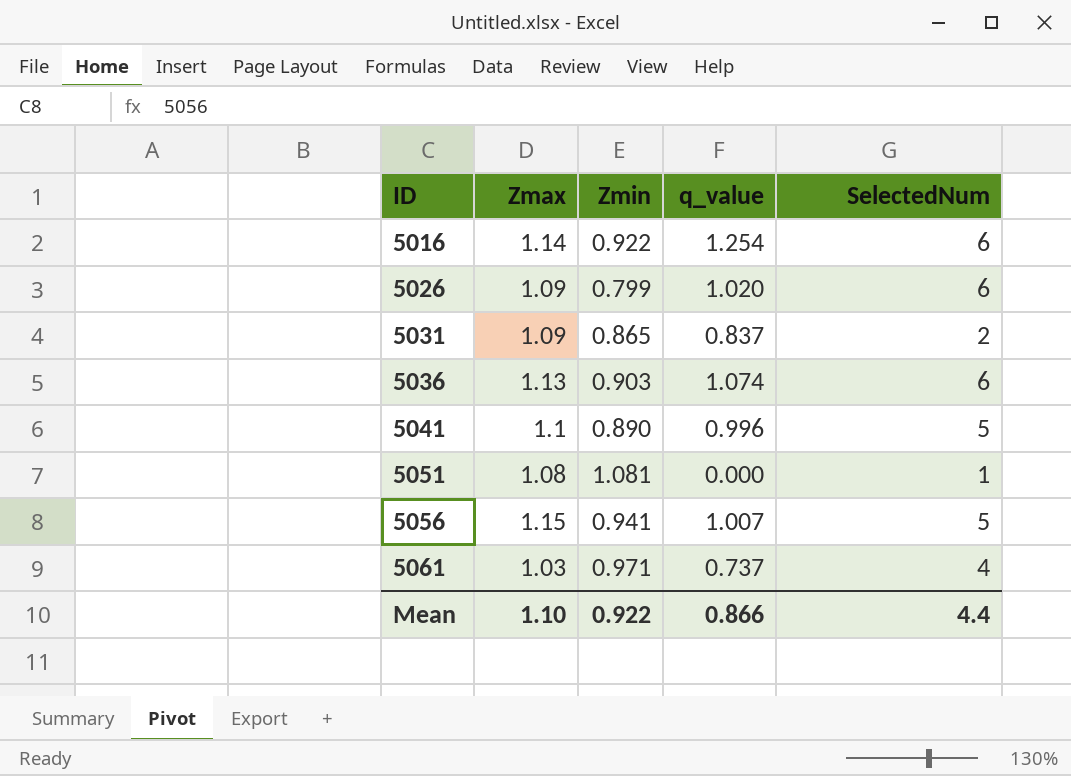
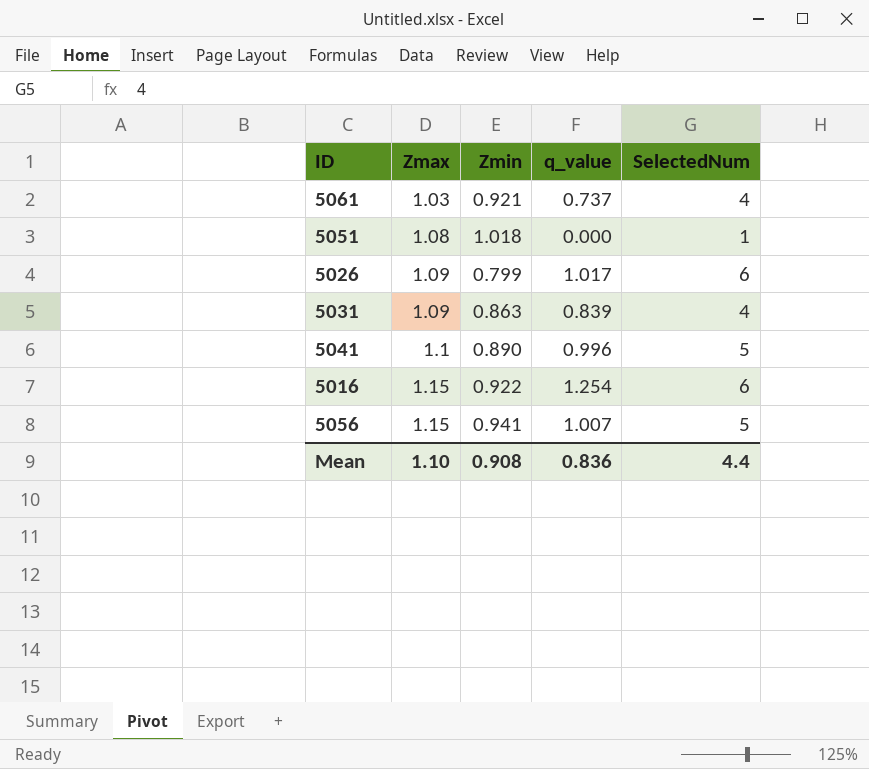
row order: ID ascending -> Zmax ascending
row 5036: 1.13 | 0.903 | 1.074 | 6 -> none
5061 | Zmin: 0.971 -> 0.921
5051 | Zmin: 1.081 -> 1.018
5026 | q_value: 1.020 -> 1.017
5031 | Zmin: 0.865 -> 0.863
5031 | q_value: 0.837 -> 0.839
5031 | SelectedNum: 2 -> 4
5016 | Zmax: 1.14 -> 1.15
Mean | Zmin: 0.922 -> 0.908
Mean | q_value: 0.866 -> 0.836

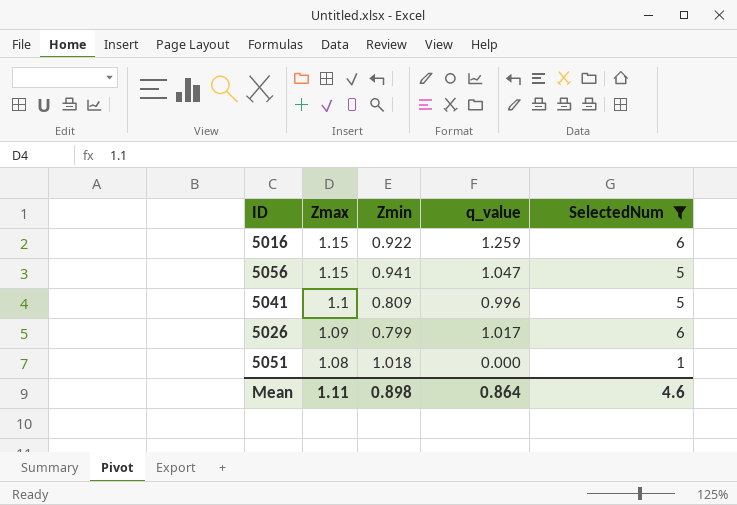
filter: none -> SelectedNum != 4
row order: Zmax ascending -> Zmax descending
5016 | q_value: 1.254 -> 1.259
5056 | q_value: 1.007 -> 1.047
5041 | Zmin: 0.890 -> 0.809
Mean | Zmax: 1.10 -> 1.11
Mean | Zmin: 0.908 -> 0.898
Mean | q_value: 0.836 -> 0.864
Mean | SelectedNum: 4.4 -> 4.6

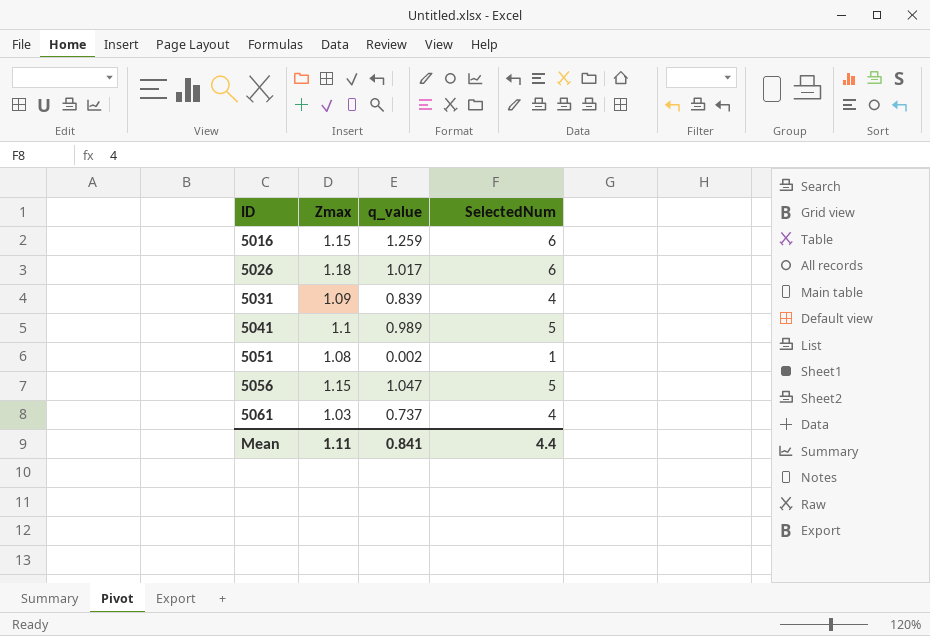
filter: SelectedNum != 4 -> none
row order: Zmax descending -> ID ascending
column Zmin | position: 3 -> none
5026 | Zmax: 1.09 -> 1.18
5041 | q_value: 0.996 -> 0.989
5051 | q_value: 0.000 -> 0.002
Mean | q_value: 0.864 -> 0.841
Mean | SelectedNum: 4.6 -> 4.4

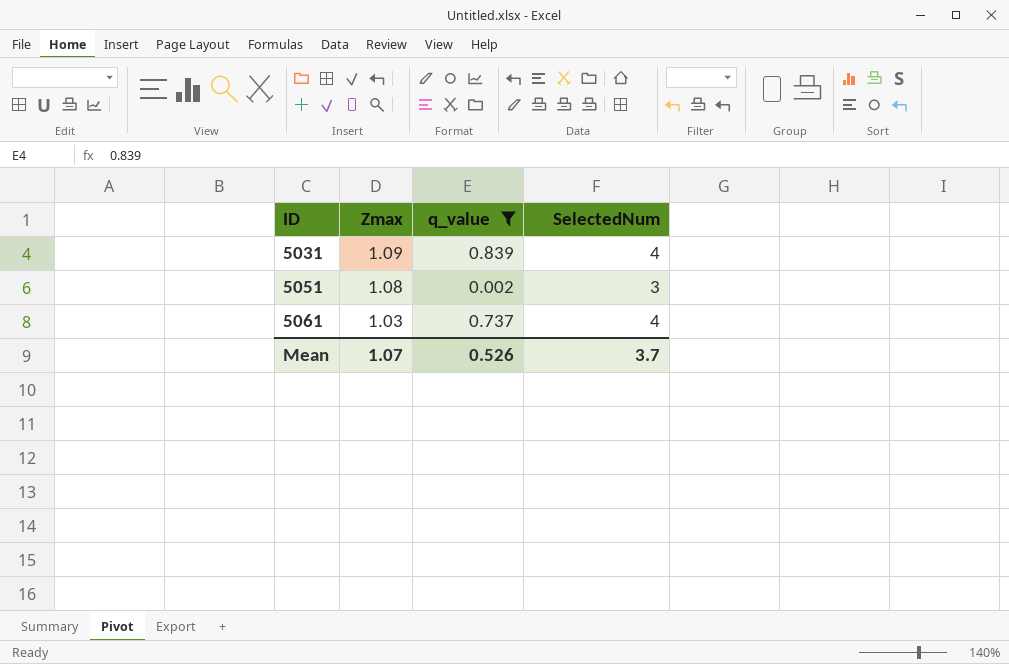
filter: none -> q_value <= 0.839
5051 | SelectedNum: 1 -> 3
Mean | Zmax: 1.11 -> 1.07
Mean | q_value: 0.841 -> 0.526
Mean | SelectedNum: 4.4 -> 3.7

